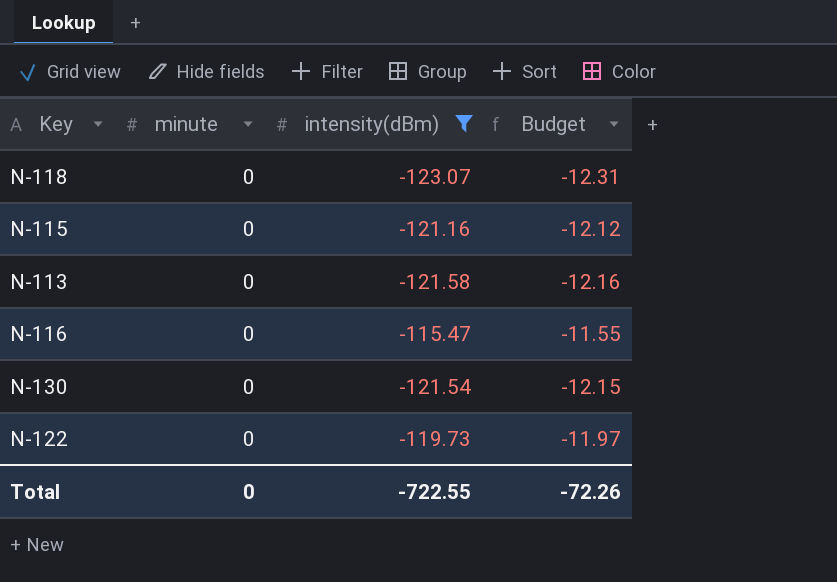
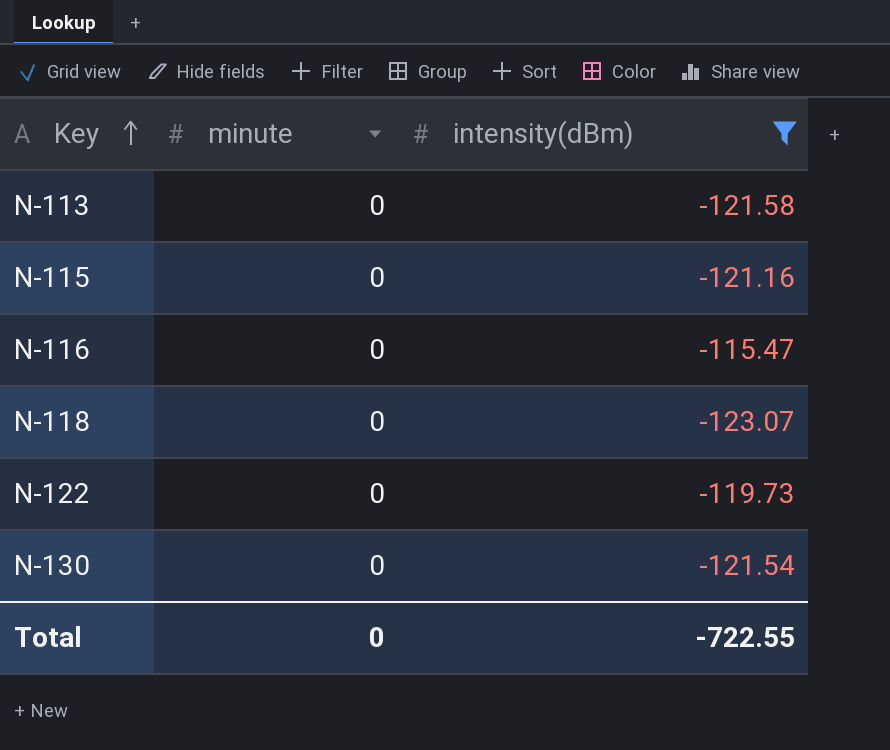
row order: none -> Key ascending
column Budget | formula: [intensity(dBm)] * 0.1 -> none

